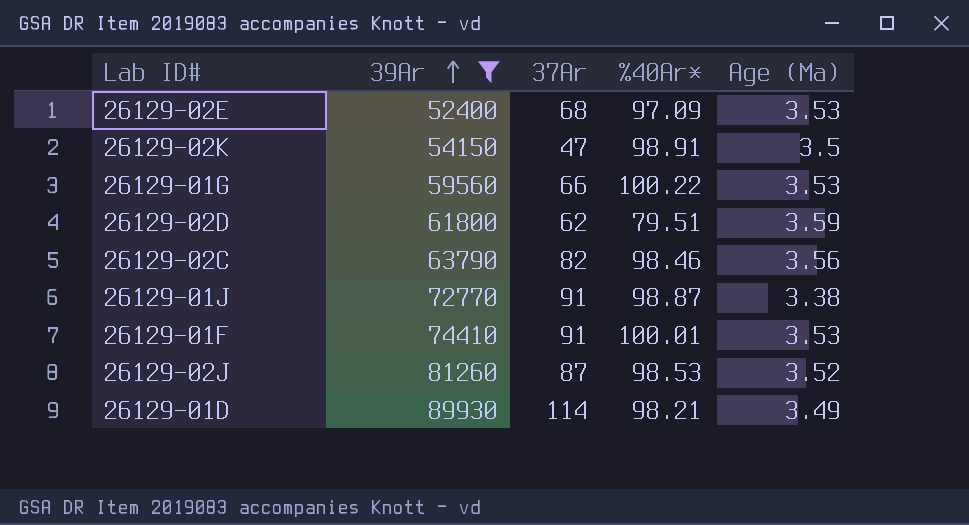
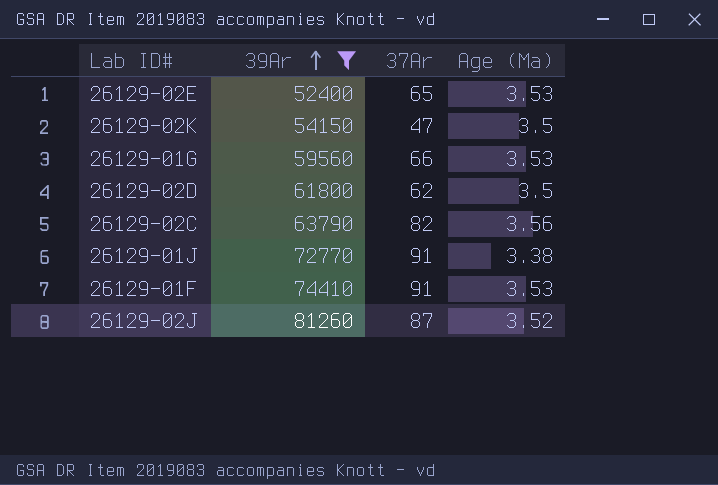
column %40Ar* | position: 4 -> none
row 26129-01D: 89930 | 114 | 98.21 | 3.49 -> none
26129-02E | 37Ar: 68 -> 65
26129-02D | Age (Ma): 3.59 -> 3.5

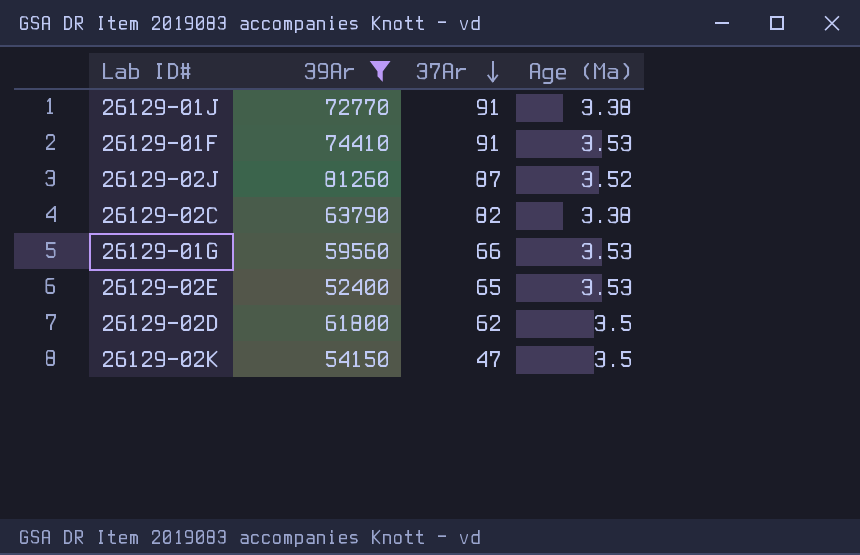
row order: 39Ar ascending -> 37Ar descending
26129-02C | Age (Ma): 3.56 -> 3.38

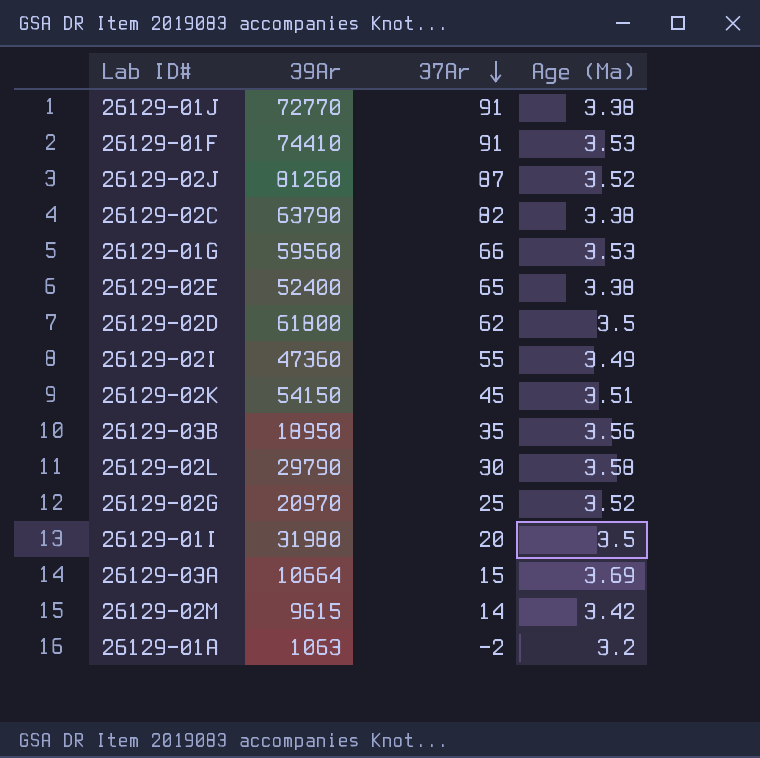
filter: 39Ar >= 52400 -> none
26129-02E | Age (Ma): 3.53 -> 3.38
26129-02K | 37Ar: 47 -> 45
26129-02K | Age (Ma): 3.5 -> 3.51

